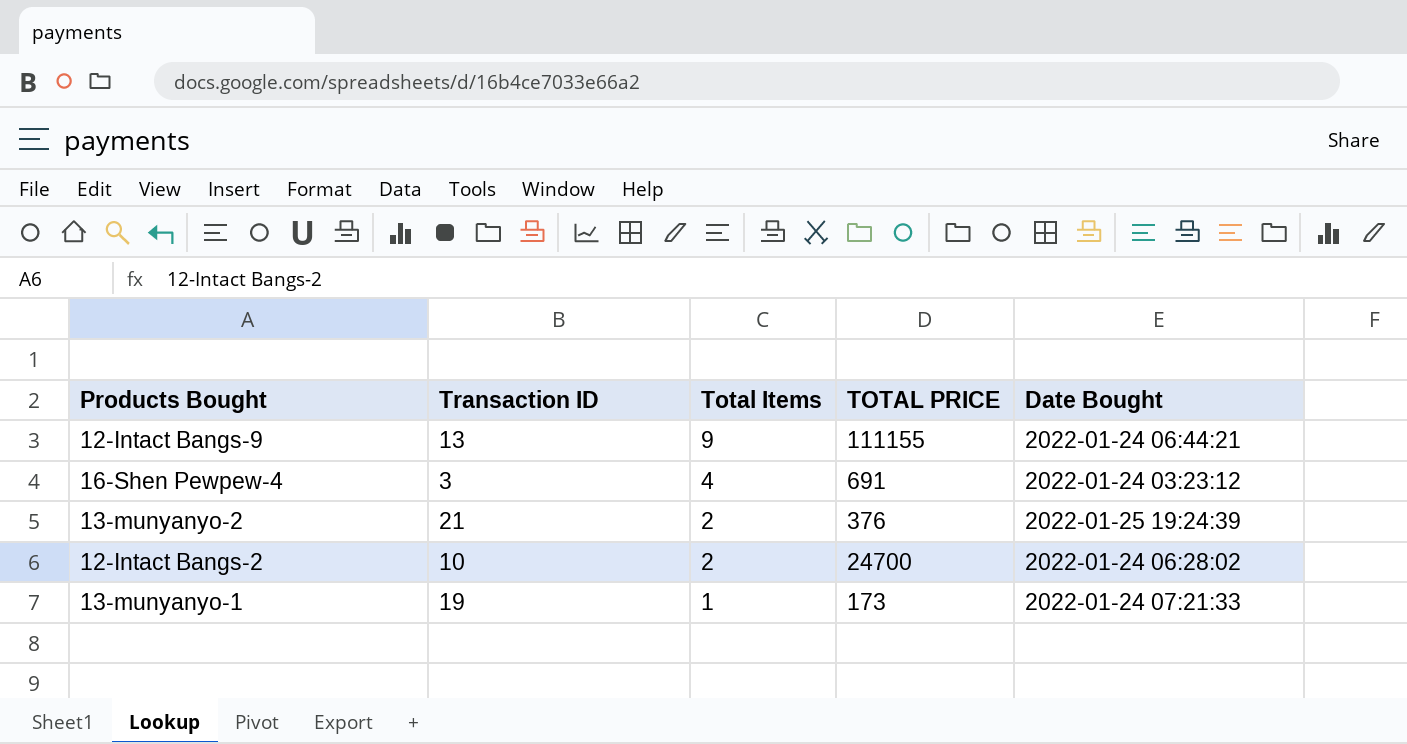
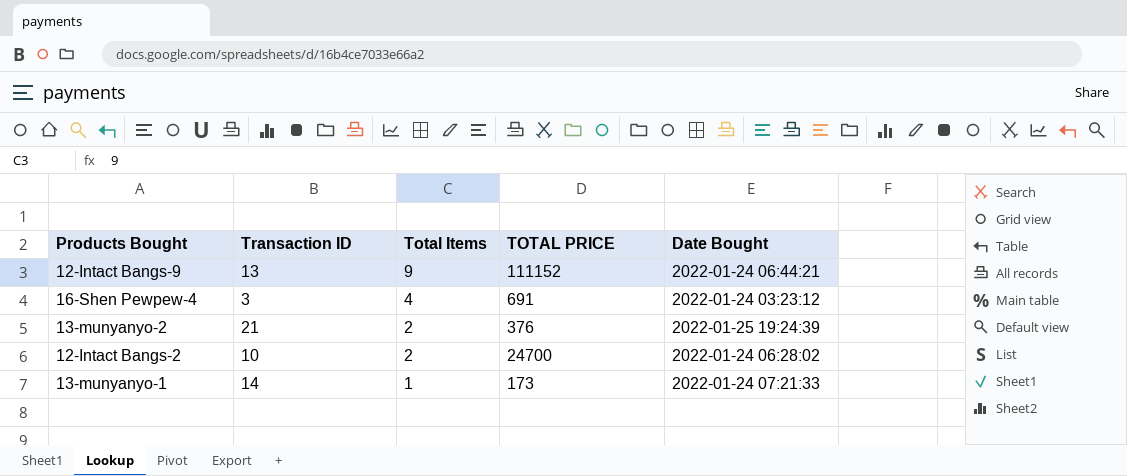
12-Intact Bangs-9 | TOTAL PRICE: 111155 -> 111152
13-munyanyo-1 | Transaction ID: 19 -> 14

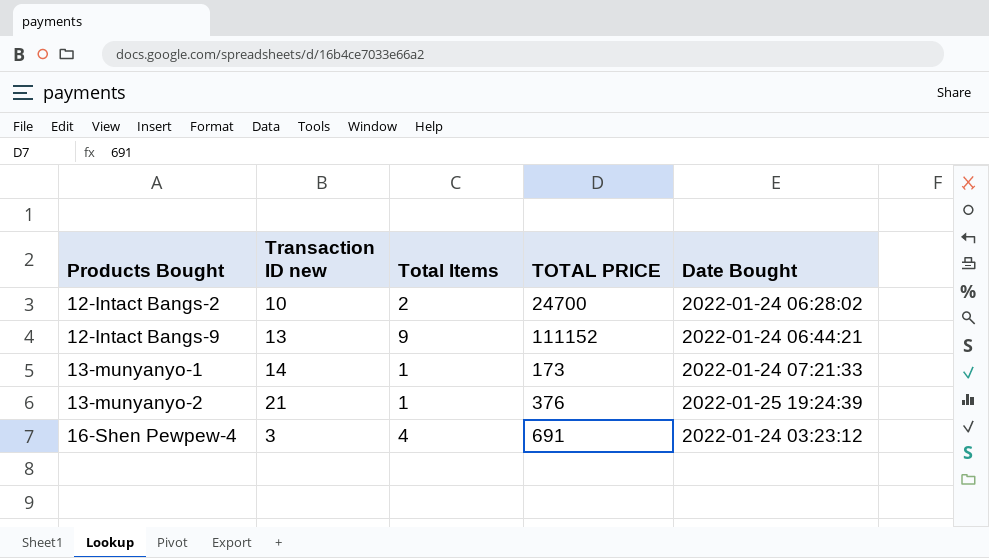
row order: Total Items descending -> Products Bought ascending
column name: Transaction ID -> Transaction ID new
13-munyanyo-2 | Total Items: 2 -> 1

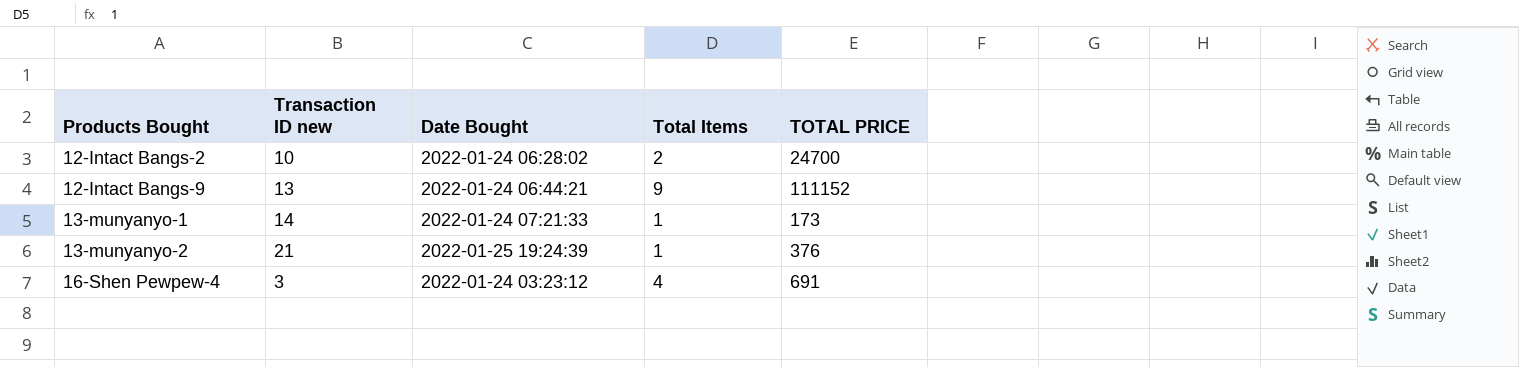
column Date Bought | position: 5 -> 3

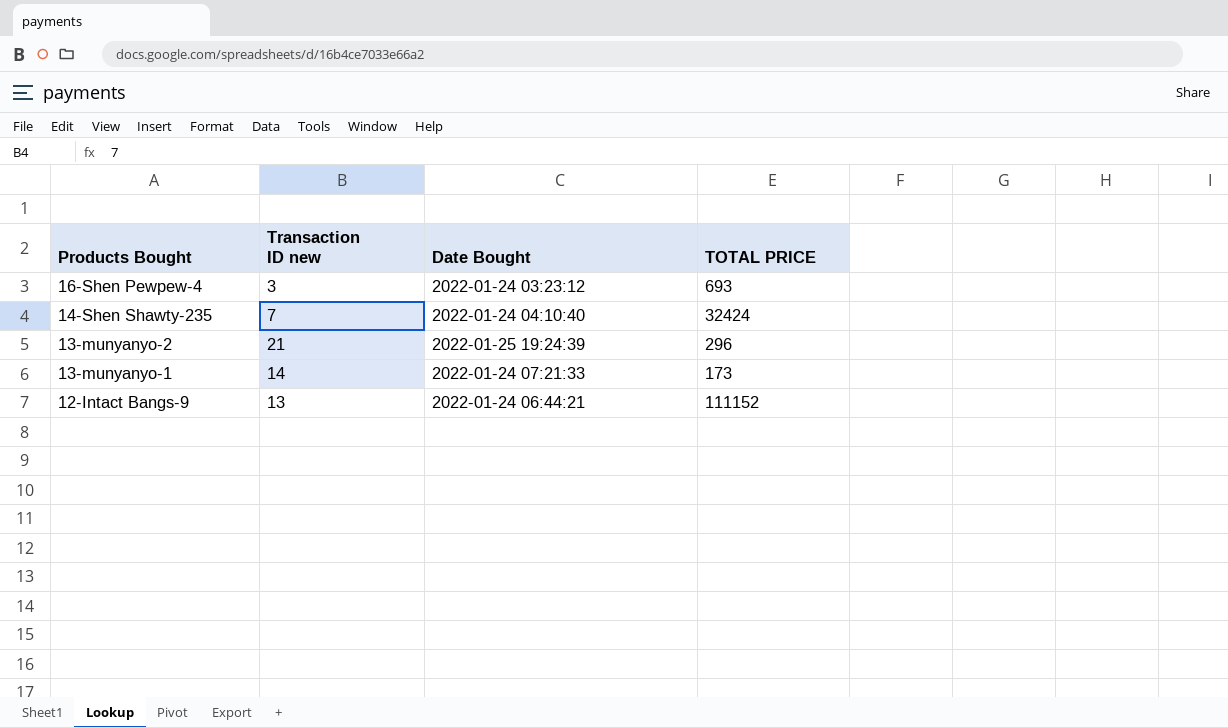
row order: Products Bought ascending -> Products Bought descending
column Total Items | position: 4 -> none
row 12-Intact Bangs-2: 10 | 2022-01-24 06:28:02 | 2 | 24700 -> none
16-Shen Pewpew-4 | TOTAL PRICE: 691 -> 693
row 14-Shen Shawty-235: none -> 7 | 2022-01-24 04:10:40 | 32424
13-munyanyo-2 | TOTAL PRICE: 376 -> 296

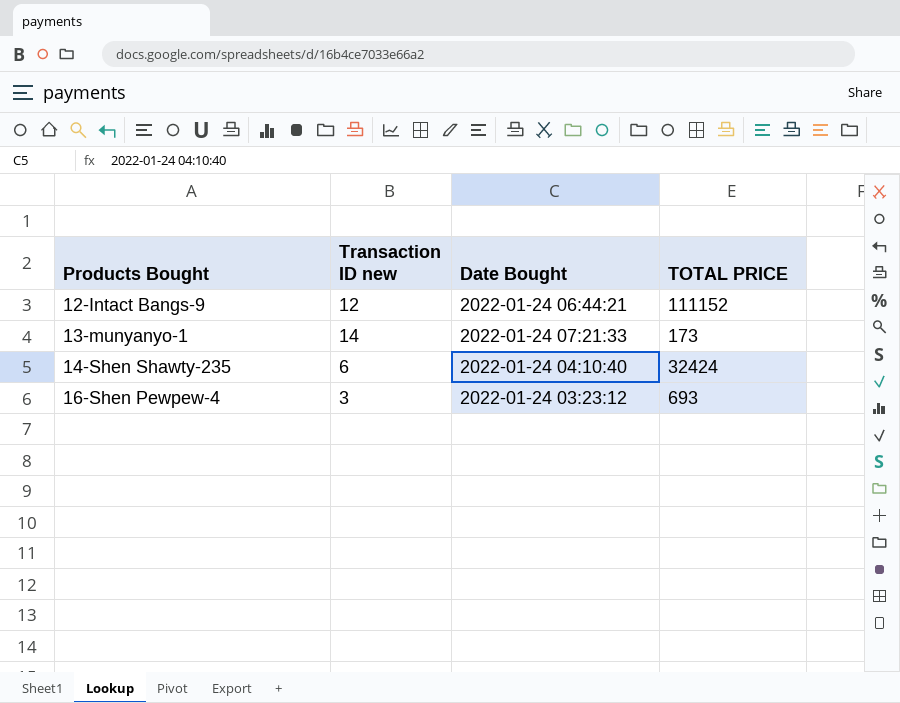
row order: Products Bought descending -> Products Bought ascending
row 13-munyanyo-2: 21 | 2022-01-25 19:24:39 | 296 -> none
12-Intact Bangs-9 | Transaction ID new: 13 -> 12
14-Shen Shawty-235 | Transaction ID new: 7 -> 6

